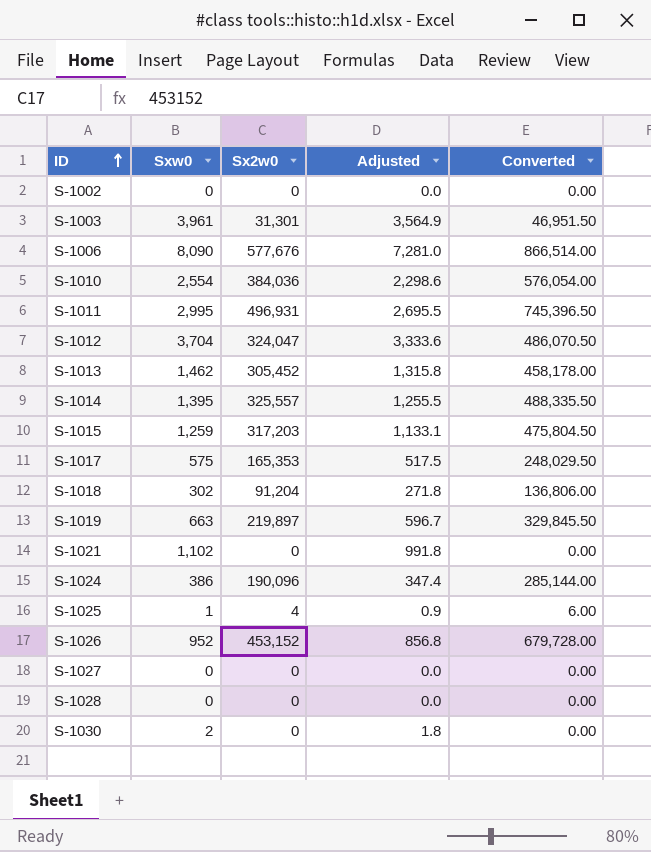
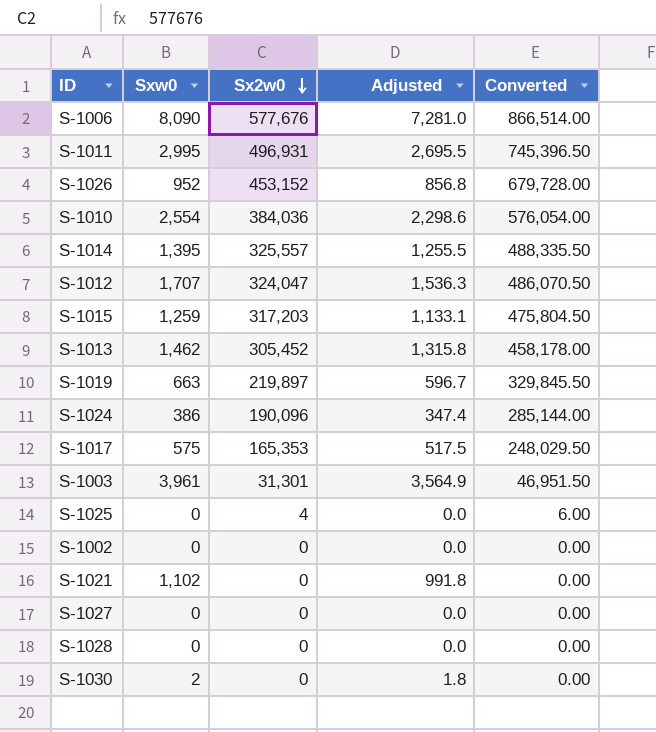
row order: ID ascending -> Sx2w0 descending
row S-1018: 302 | 91,204 | 271.8 | 136,806.00 -> none
S-1012 | Sxw0: 3,704 -> 1,707
S-1012 | Adjusted: 3,333.6 -> 1,536.3
S-1025 | Sxw0: 1 -> 0
S-1025 | Adjusted: 0.9 -> 0.0

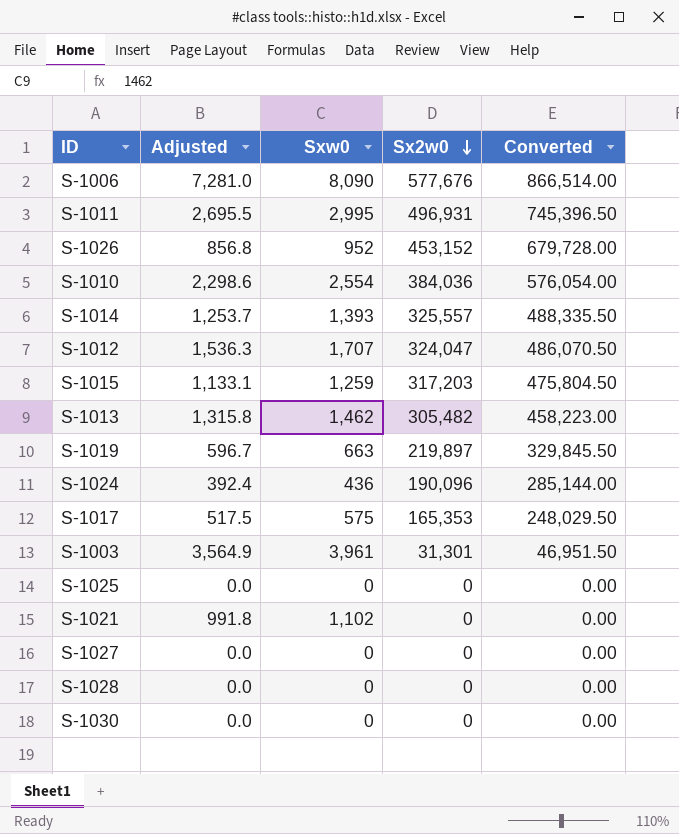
column Adjusted | position: 4 -> 2
row S-1002: 0 | 0 | 0.0 | 0.00 -> none
S-1014 | Adjusted: 1,255.5 -> 1,253.7
S-1014 | Sxw0: 1,395 -> 1,393
S-1013 | Sx2w0: 305,452 -> 305,482
S-1013 | Converted: 458,178.00 -> 458,223.00
S-1024 | Adjusted: 347.4 -> 392.4
S-1024 | Sxw0: 386 -> 436
S-1025 | Sx2w0: 4 -> 0
S-1025 | Converted: 6.00 -> 0.00
S-1030 | Adjusted: 1.8 -> 0.0
S-1030 | Sxw0: 2 -> 0

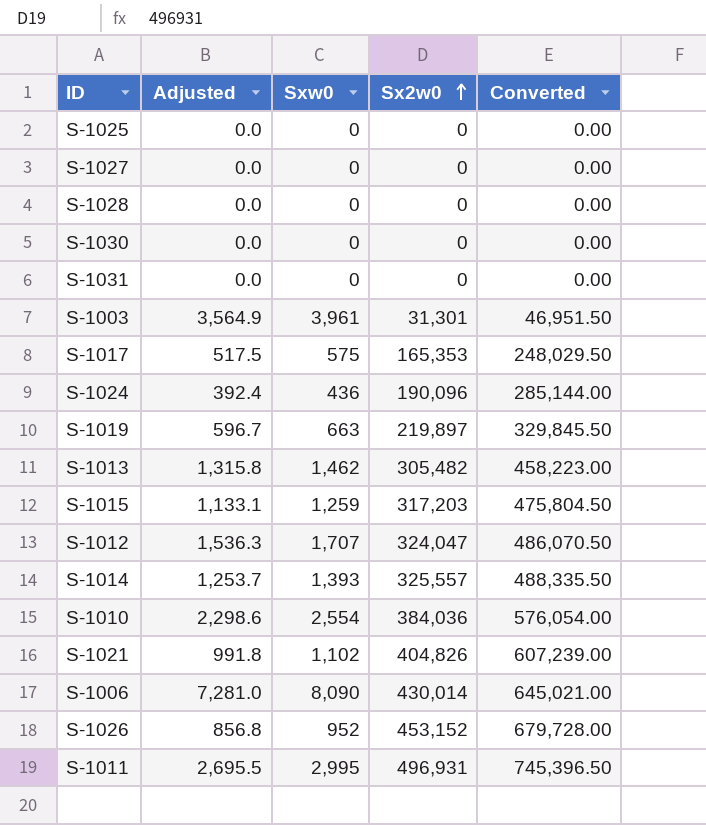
row order: Sx2w0 descending -> Sx2w0 ascending
row S-1031: none -> 0.0 | 0 | 0 | 0.00
S-1021 | Sx2w0: 0 -> 404,826
S-1021 | Converted: 0.00 -> 607,239.00
S-1006 | Sx2w0: 577,676 -> 430,014
S-1006 | Converted: 866,514.00 -> 645,021.00

